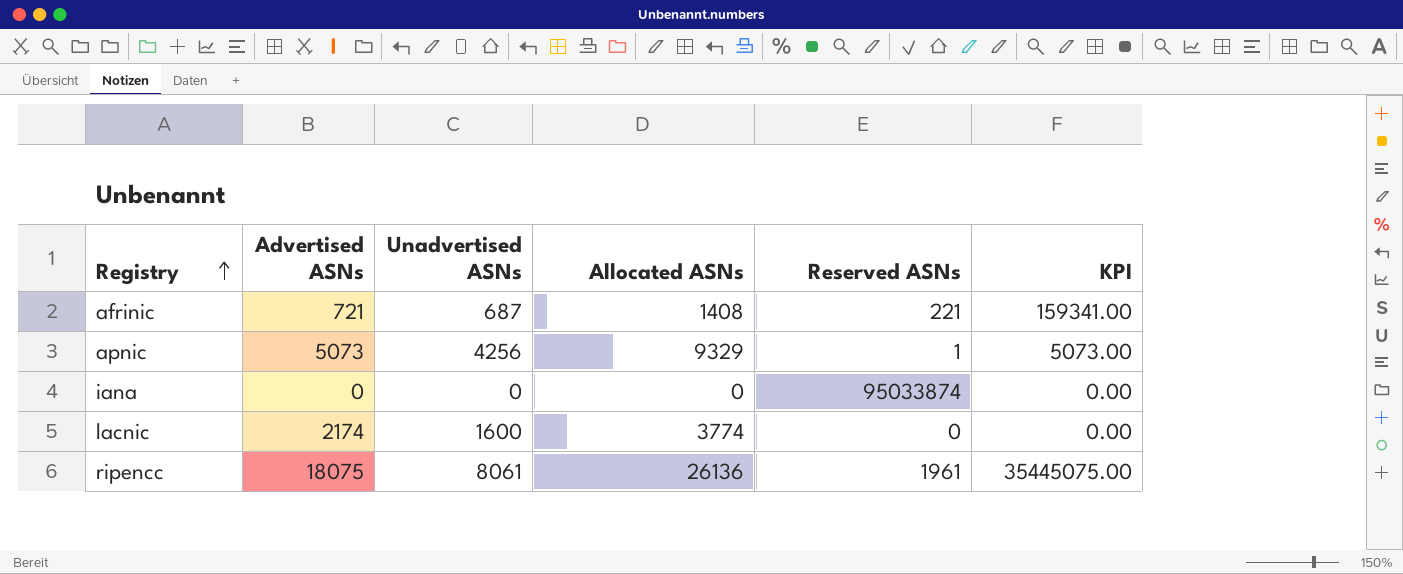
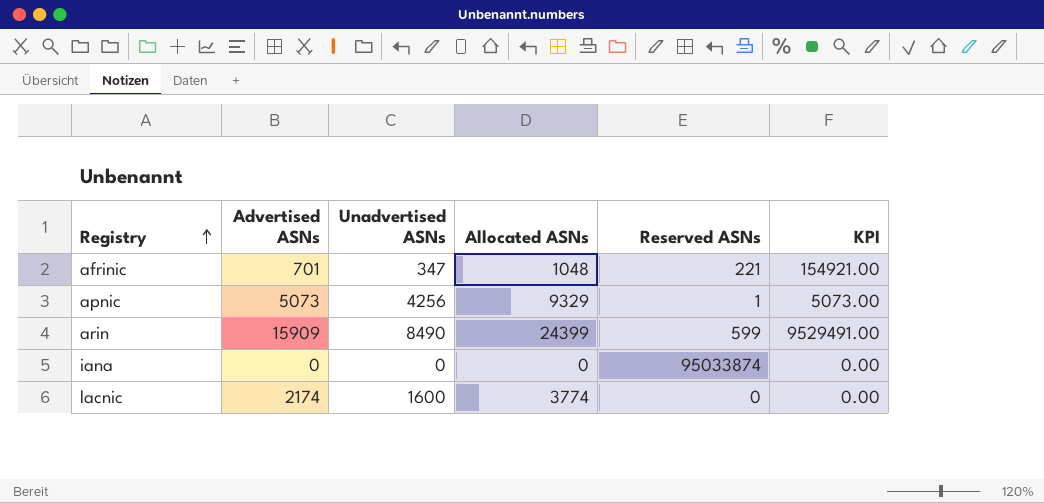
row ripencc: 18075 | 8061 | 26136 | 1961 | 35445075.00 -> none
afrinic | Advertised ASNs: 721 -> 701
afrinic | Unadvertised ASNs: 687 -> 347
afrinic | Allocated ASNs: 1408 -> 1048
afrinic | KPI: 159341.00 -> 154921.00
row arin: none -> 15909 | 8490 | 24399 | 599 | 9529491.00

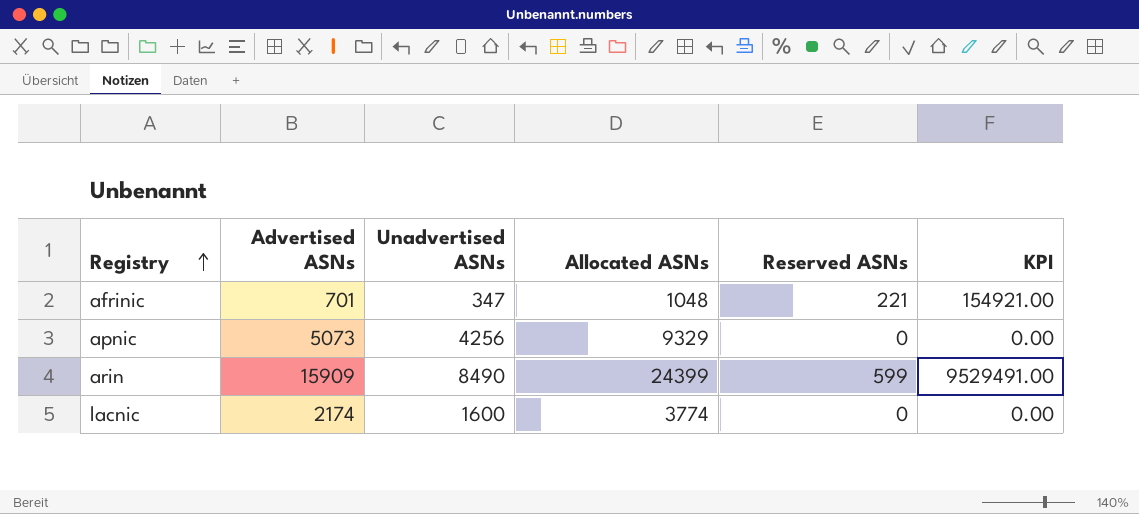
row iana: 0 | 0 | 0 | 95033874 | 0.00 -> none
apnic | Reserved ASNs: 1 -> 0
apnic | KPI: 5073.00 -> 0.00

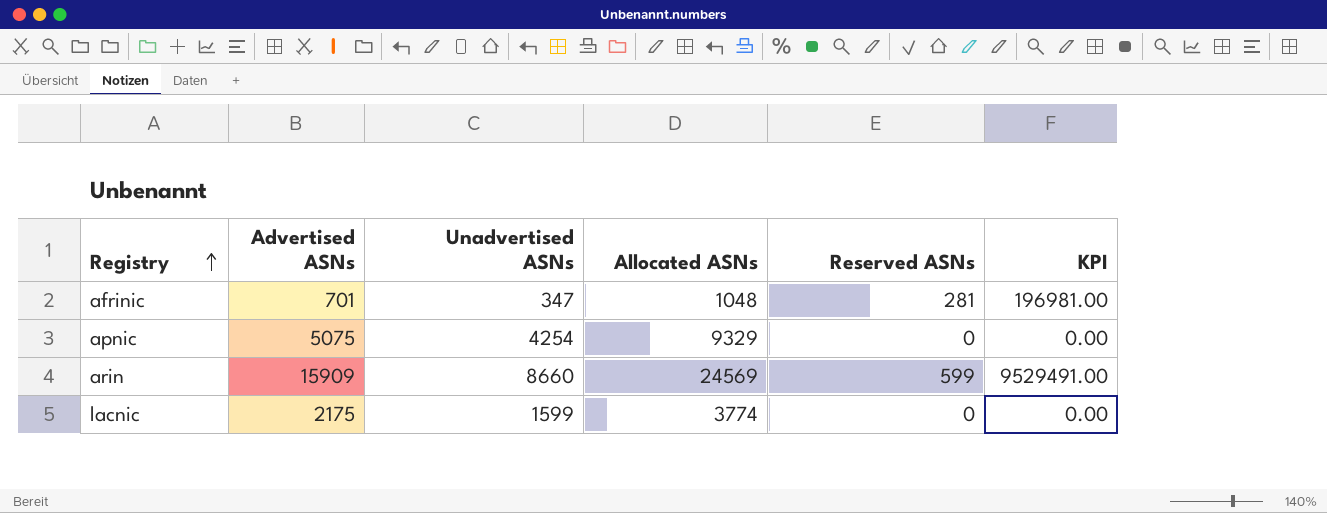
afrinic | Reserved ASNs: 221 -> 281
afrinic | KPI: 154921.00 -> 196981.00
apnic | Advertised ASNs: 5073 -> 5075
apnic | Unadvertised ASNs: 4256 -> 4254
arin | Unadvertised ASNs: 8490 -> 8660
arin | Allocated ASNs: 24399 -> 24569
lacnic | Advertised ASNs: 2174 -> 2175
lacnic | Unadvertised ASNs: 1600 -> 1599

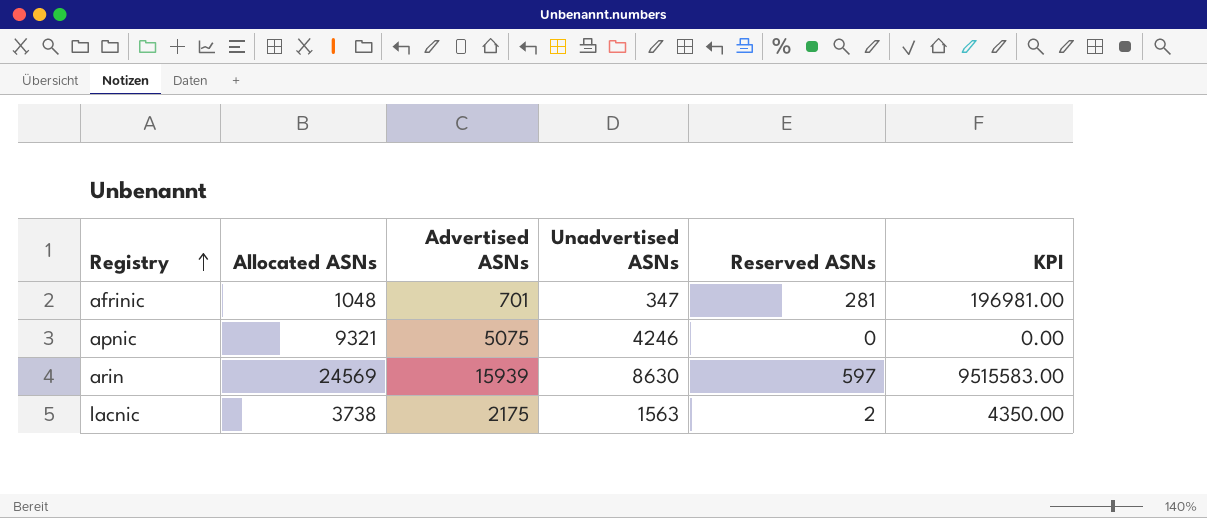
column Allocated ASNs | position: 4 -> 2
apnic | Allocated ASNs: 9329 -> 9321
apnic | Unadvertised ASNs: 4254 -> 4246
arin | Advertised ASNs: 15909 -> 15939
arin | Unadvertised ASNs: 8660 -> 8630
arin | Reserved ASNs: 599 -> 597
arin | KPI: 9529491.00 -> 9515583.00
lacnic | Allocated ASNs: 3774 -> 3738
lacnic | Unadvertised ASNs: 1599 -> 1563
lacnic | Reserved ASNs: 0 -> 2
lacnic | KPI: 0.00 -> 4350.00

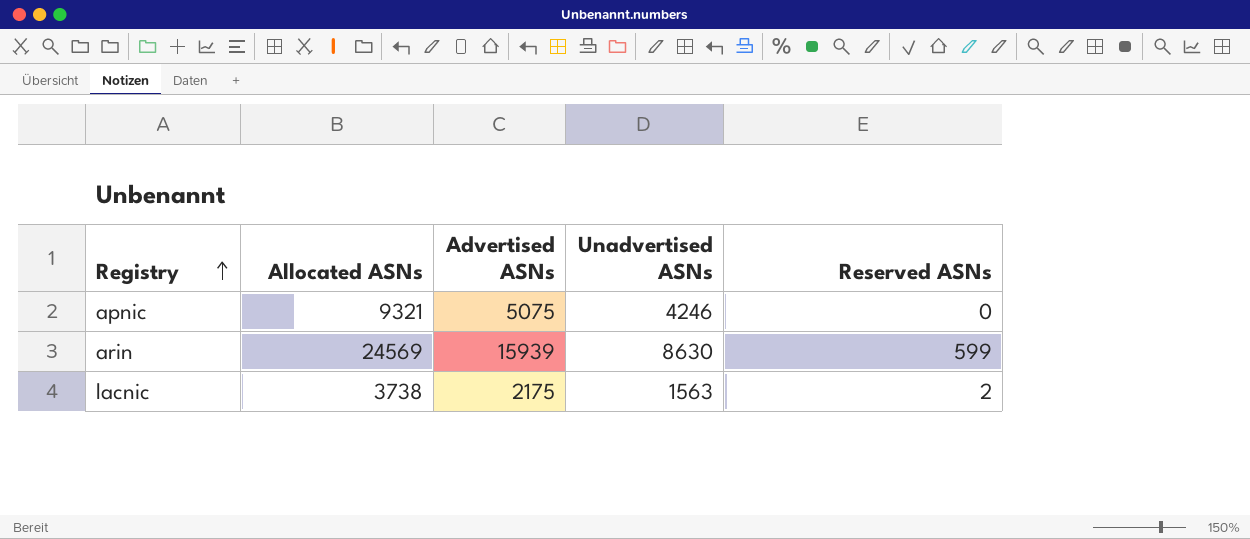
column KPI | formula: [Advertised ASNs] * [Reserved ASNs] -> none
row afrinic: 1048 | 701 | 347 | 281 | 196981.00 -> none
arin | Reserved ASNs: 597 -> 599

